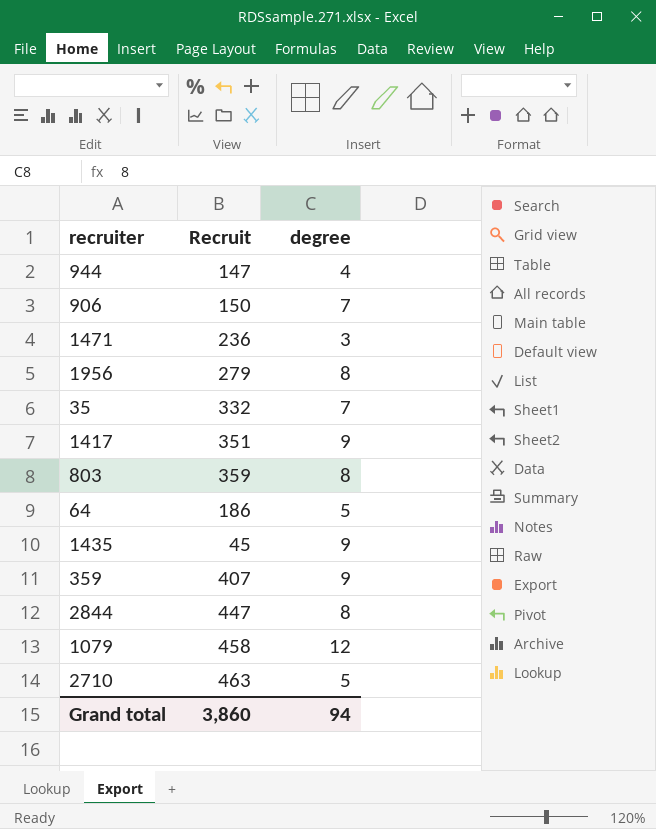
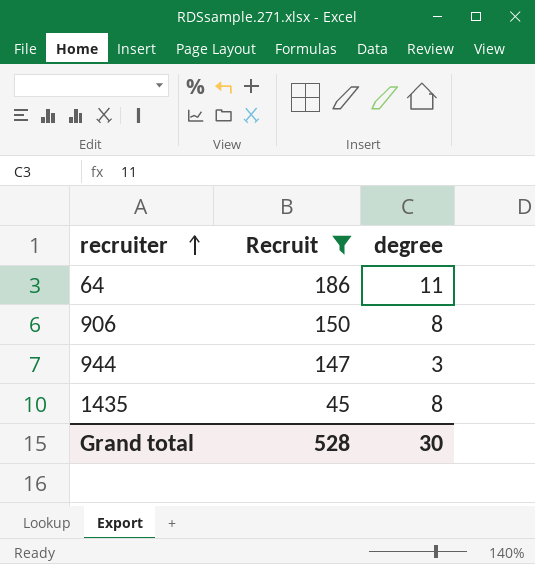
filter: none -> Recruit <= 186
row order: none -> recruiter ascending
64 | degree: 5 -> 11
906 | degree: 7 -> 8
944 | degree: 4 -> 3
1435 | degree: 9 -> 8
Grand total | Recruit: 3,860 -> 528
Grand total | degree: 94 -> 30

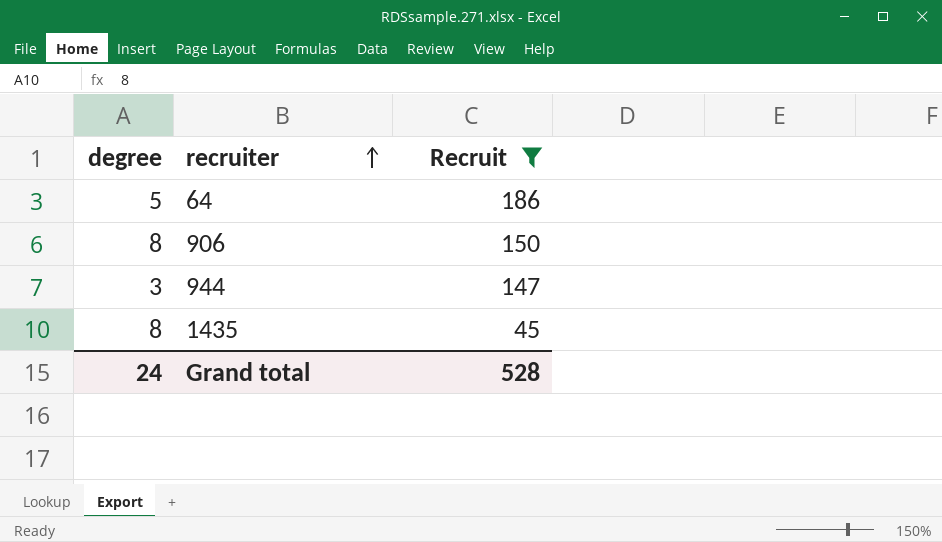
column degree | position: 3 -> 1
64 | degree: 11 -> 5
Grand total | degree: 30 -> 24

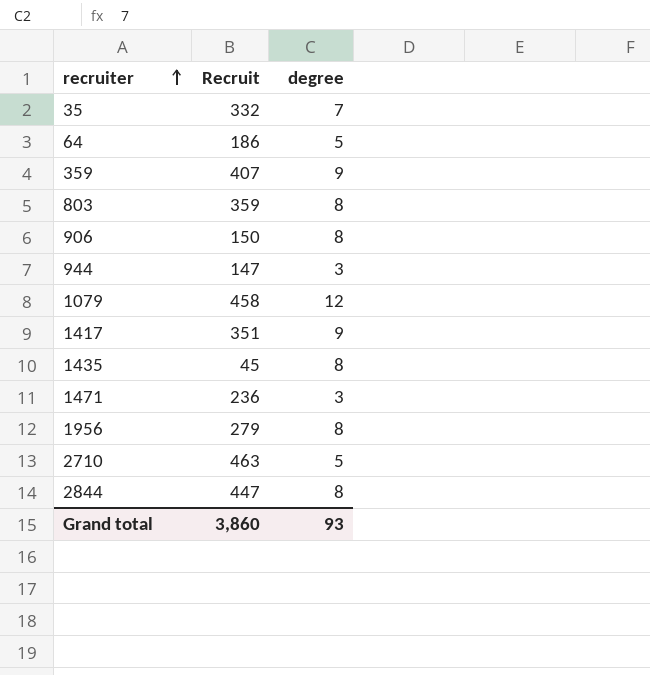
filter: Recruit <= 186 -> none
column degree | position: 1 -> 3
Grand total | Recruit: 528 -> 3,860
Grand total | degree: 24 -> 93

